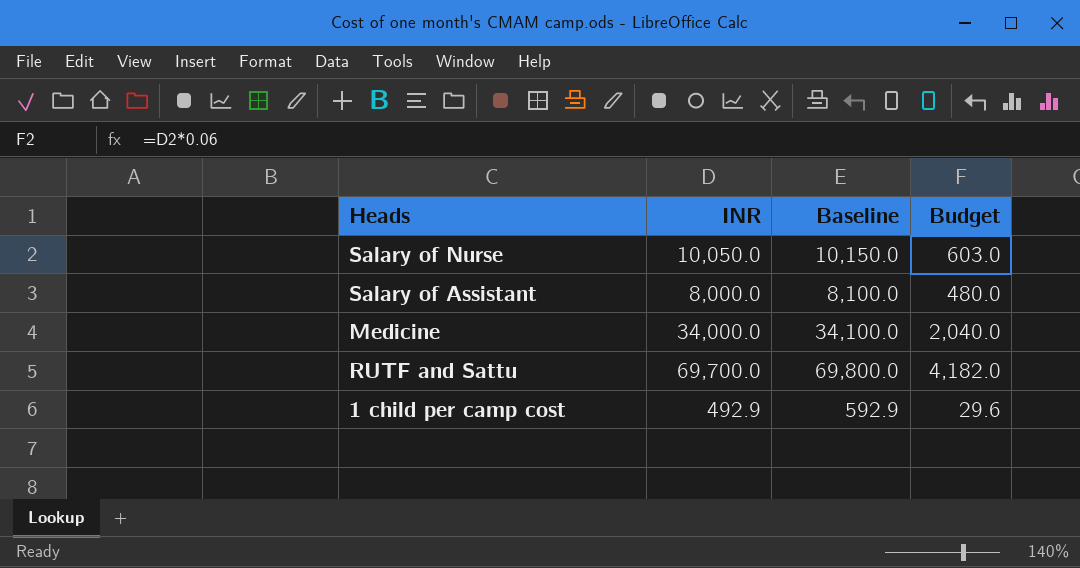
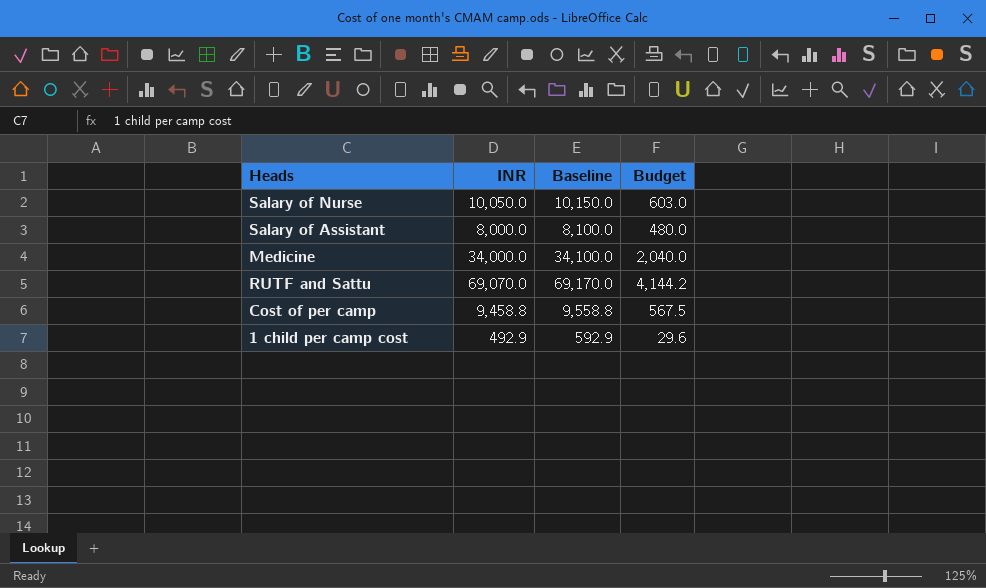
RUTF and Sattu | INR: 69,700.0 -> 69,070.0
RUTF and Sattu | Baseline: 69,800.0 -> 69,170.0
RUTF and Sattu | Budget: 4,182.0 -> 4,144.2
row Cost of per camp: none -> 9,458.8 | 9,558.8 | 567.5

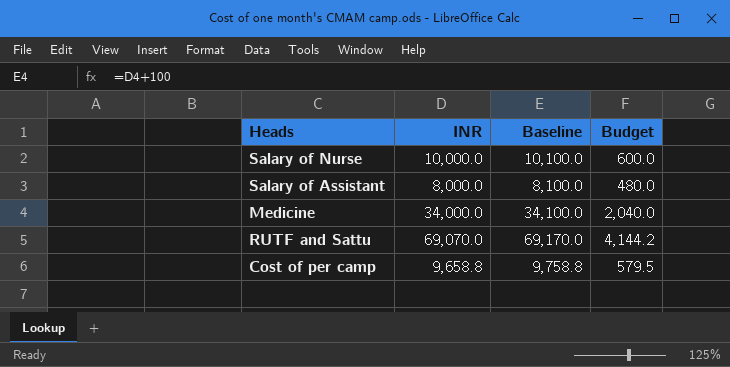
row 1 child per camp cost: 492.9 | 592.9 | 29.6 -> none
Salary of Nurse | INR: 10,050.0 -> 10,000.0
Salary of Nurse | Baseline: 10,150.0 -> 10,100.0
Salary of Nurse | Budget: 603.0 -> 600.0
Cost of per camp | INR: 9,458.8 -> 9,658.8
Cost of per camp | Baseline: 9,558.8 -> 9,758.8
Cost of per camp | Budget: 567.5 -> 579.5

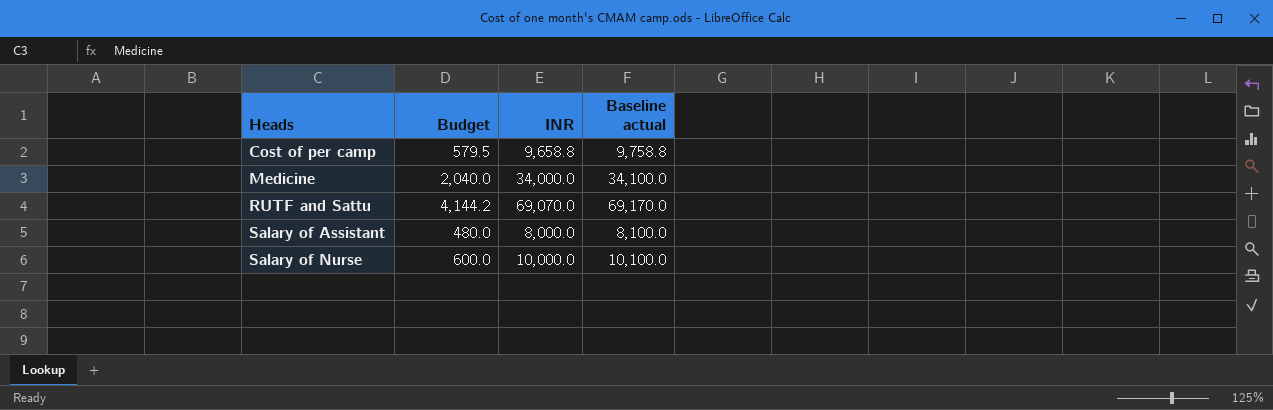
row order: none -> Heads ascending
column Budget | position: 4 -> 2
column name: Baseline -> Baseline actual

